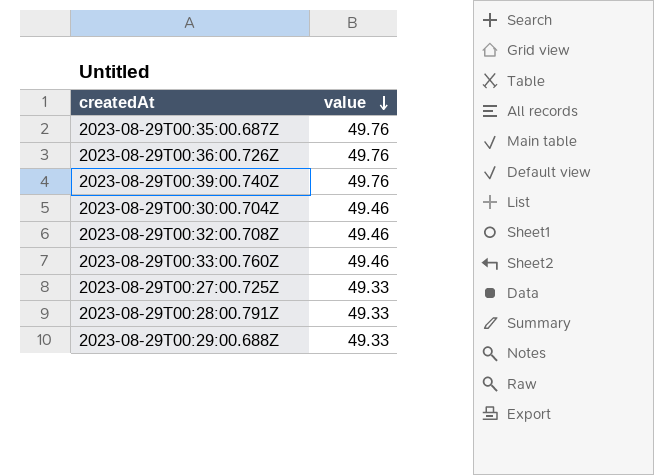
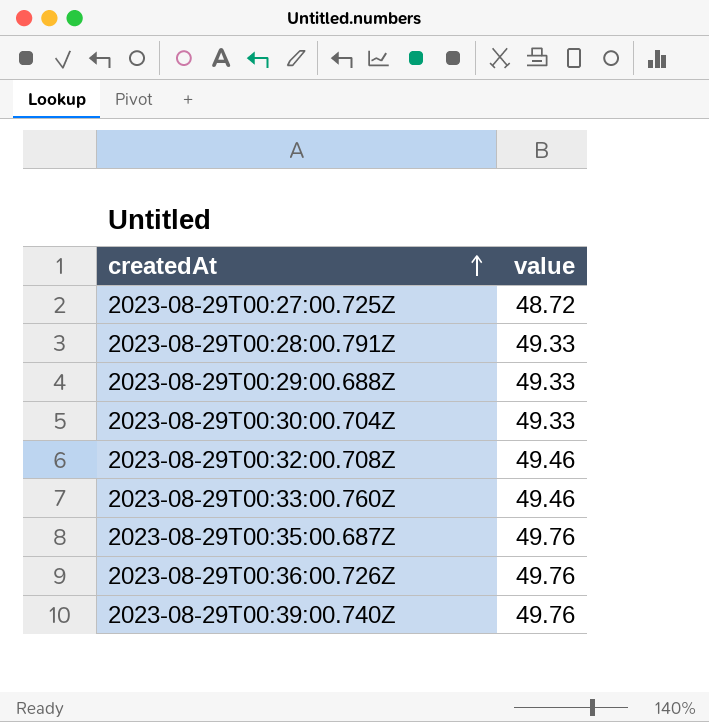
row order: value descending -> createdAt ascending
2023-08-29T00:27:00.725Z | value: 49.33 -> 48.72
2023-08-29T00:30:00.704Z | value: 49.46 -> 49.33

